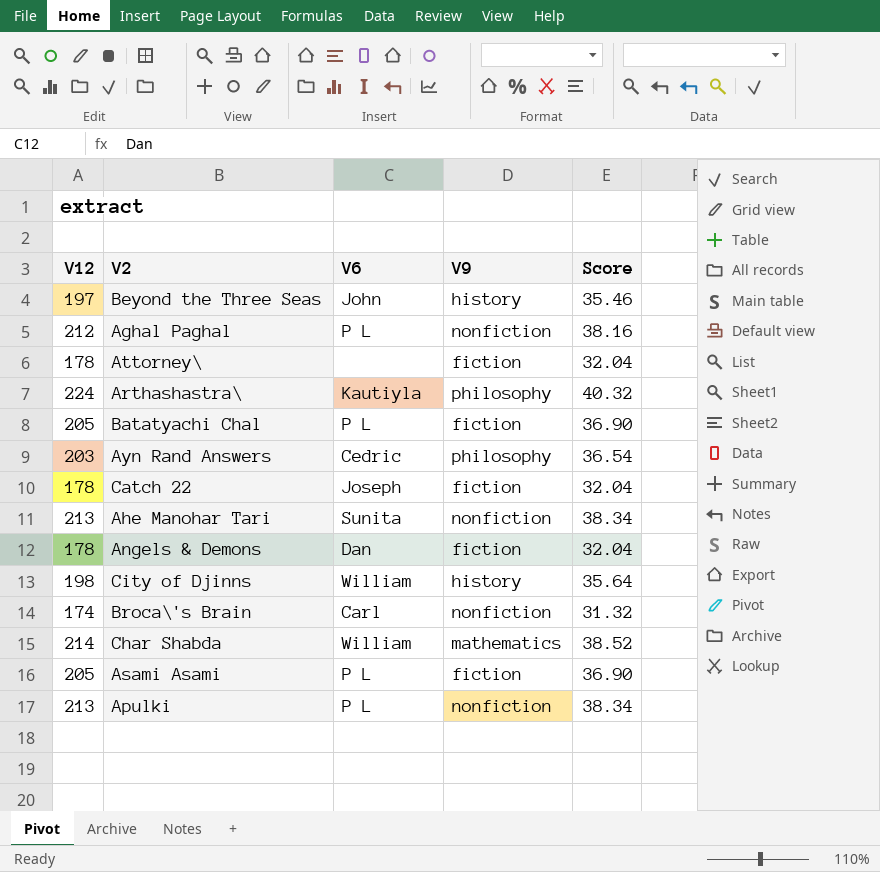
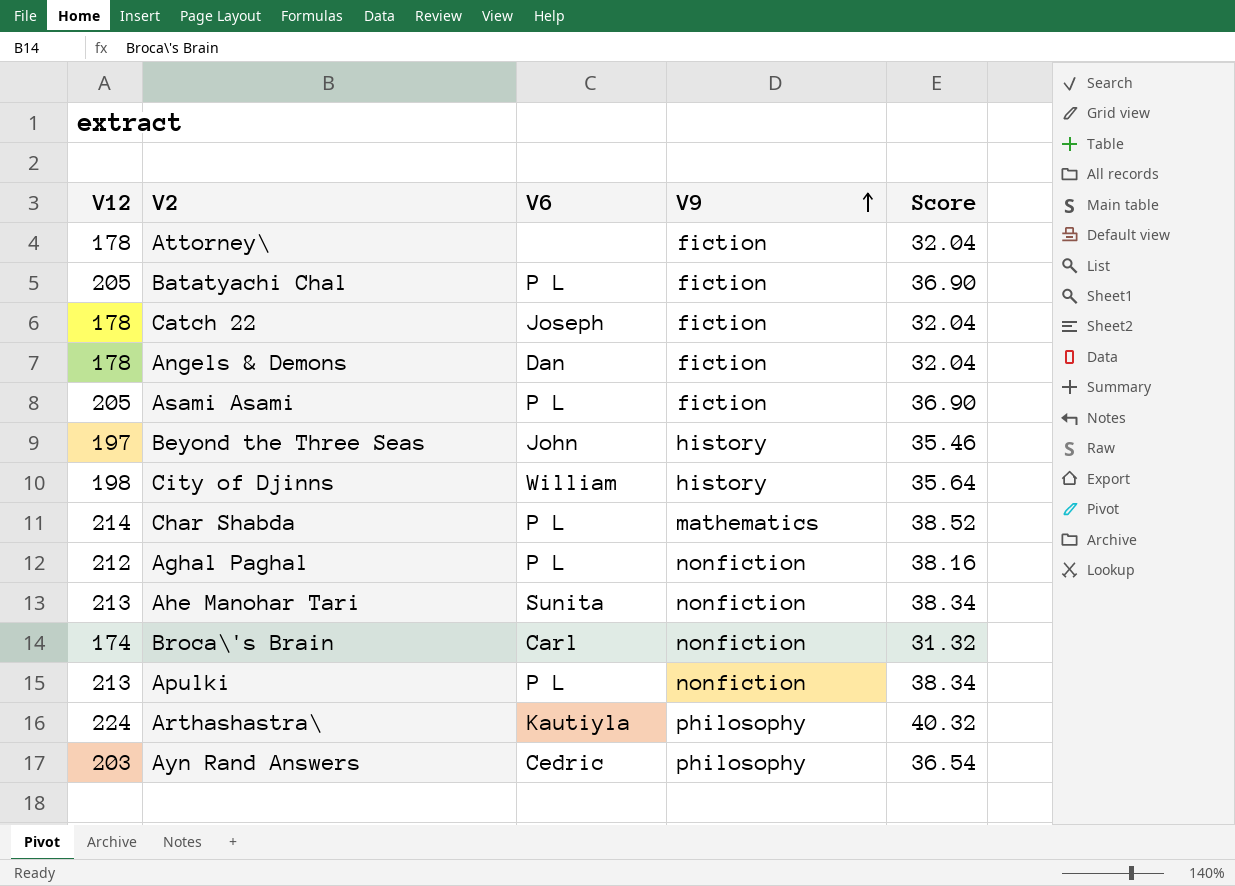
row order: none -> V9 ascending
Char Shabda | V6: William -> P L

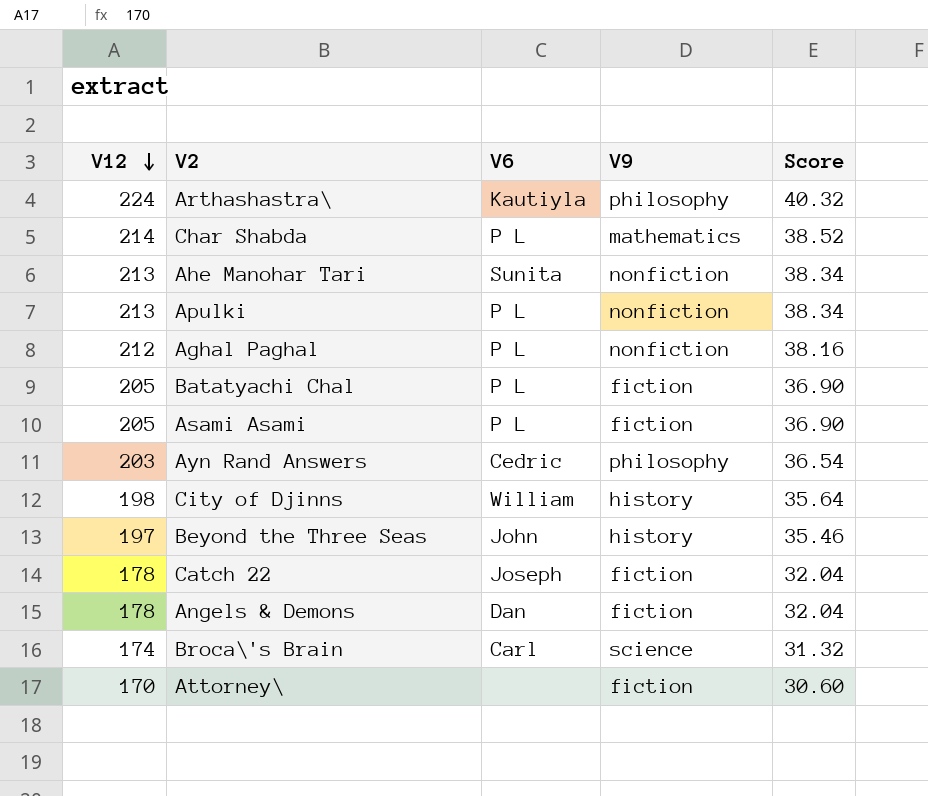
row order: V9 ascending -> V12 descending
Broca\'s Brain | V9: nonfiction -> science
Attorney\ | V12: 178 -> 170
Attorney\ | Score: 32.04 -> 30.60

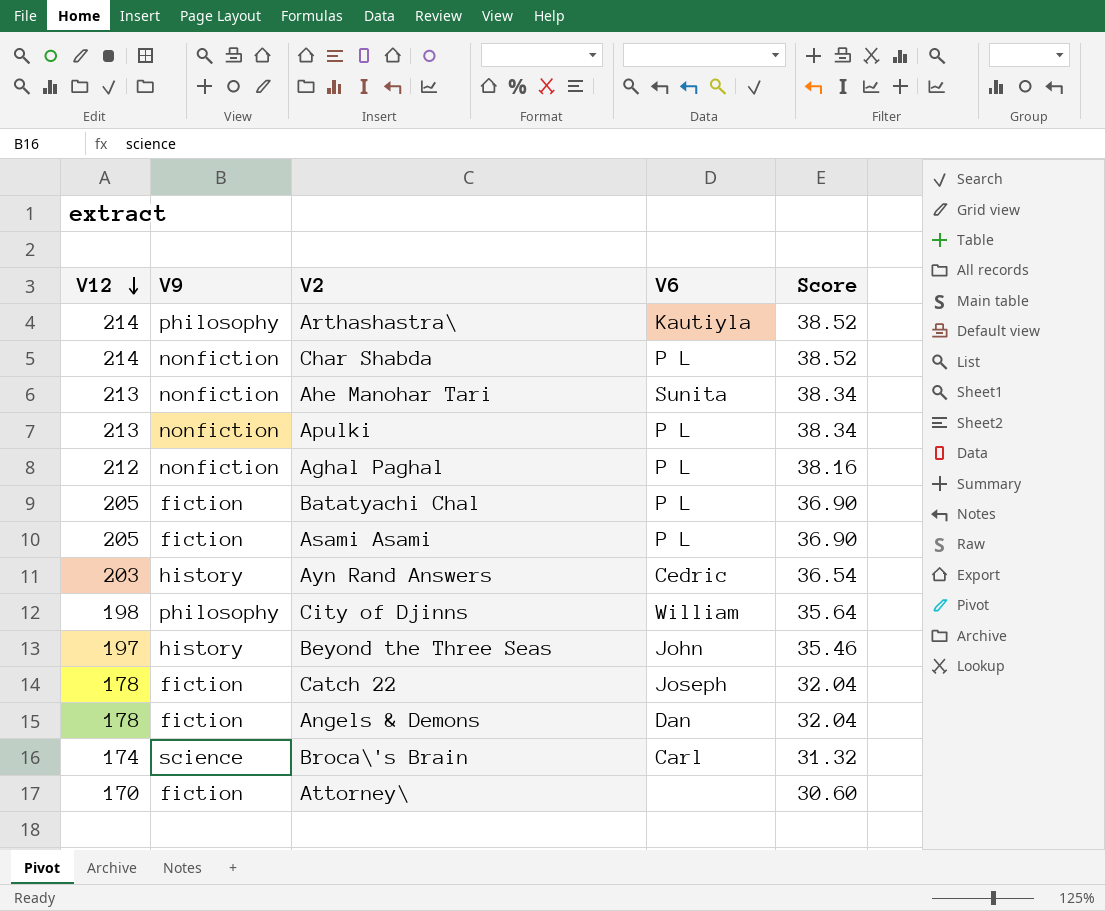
column V9 | position: 4 -> 2
Arthashastra\ | V12: 224 -> 214
Arthashastra\ | Score: 40.32 -> 38.52
Char Shabda | V9: mathematics -> nonfiction
Ayn Rand Answers | V9: philosophy -> history
City of Djinns | V9: history -> philosophy

